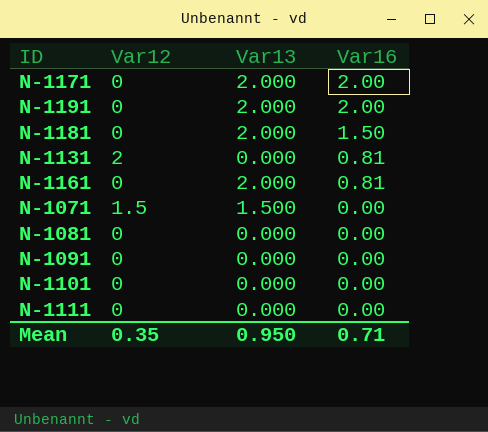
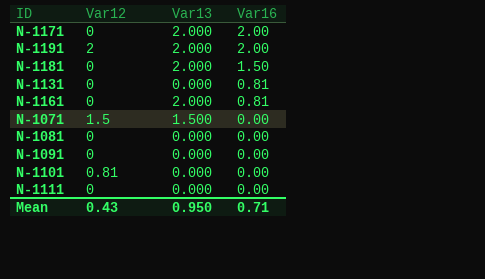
N-1191 | Var12: 0 -> 2
N-1131 | Var12: 2 -> 0
N-1101 | Var12: 0 -> 0.81
Mean | Var12: 0.35 -> 0.43

